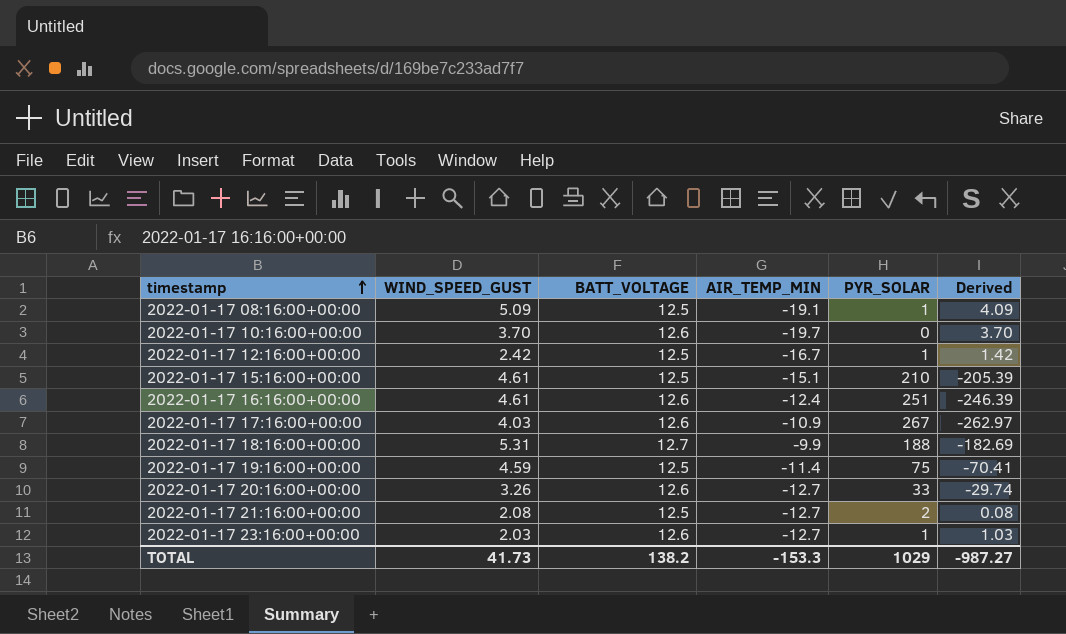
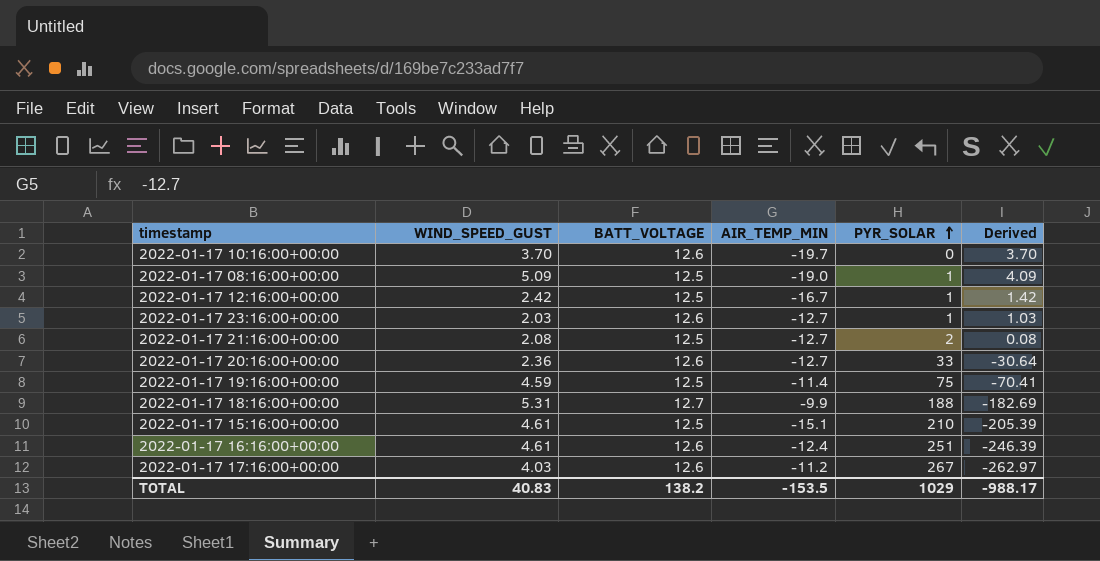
row order: timestamp ascending -> PYR_SOLAR ascending
2022-01-17 08:16:00+00:00 | AIR_TEMP_MIN: -19.1 -> -19.0
2022-01-17 20:16:00+00:00 | WIND_SPEED_GUST: 3.26 -> 2.36
2022-01-17 20:16:00+00:00 | Derived: -29.74 -> -30.64
2022-01-17 17:16:00+00:00 | AIR_TEMP_MIN: -10.9 -> -11.2
TOTAL | WIND_SPEED_GUST: 41.73 -> 40.83
TOTAL | AIR_TEMP_MIN: -153.3 -> -153.5
TOTAL | Derived: -987.27 -> -988.17

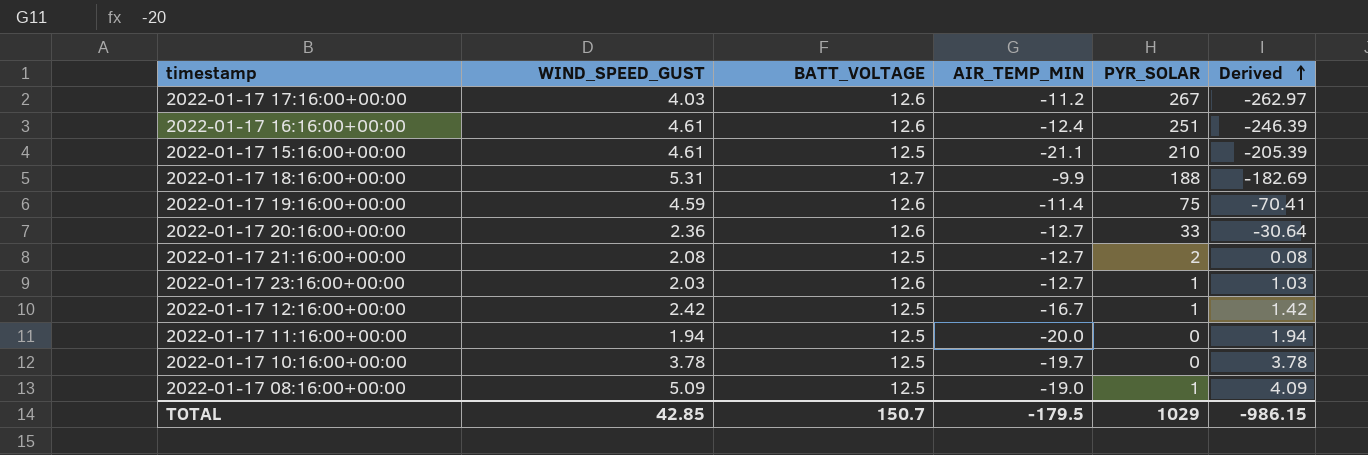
row order: PYR_SOLAR ascending -> Derived ascending
2022-01-17 15:16:00+00:00 | AIR_TEMP_MIN: -15.1 -> -21.1
2022-01-17 19:16:00+00:00 | BATT_VOLTAGE: 12.5 -> 12.6
row 2022-01-17 11:16:00+00:00: none -> 1.94 | 12.5 | -20.0 | 0 | 1.94
2022-01-17 10:16:00+00:00 | WIND_SPEED_GUST: 3.70 -> 3.78
2022-01-17 10:16:00+00:00 | BATT_VOLTAGE: 12.6 -> 12.5
2022-01-17 10:16:00+00:00 | Derived: 3.70 -> 3.78
TOTAL | WIND_SPEED_GUST: 40.83 -> 42.85
TOTAL | BATT_VOLTAGE: 138.2 -> 150.7
TOTAL | AIR_TEMP_MIN: -153.5 -> -179.5
TOTAL | Derived: -988.17 -> -986.15

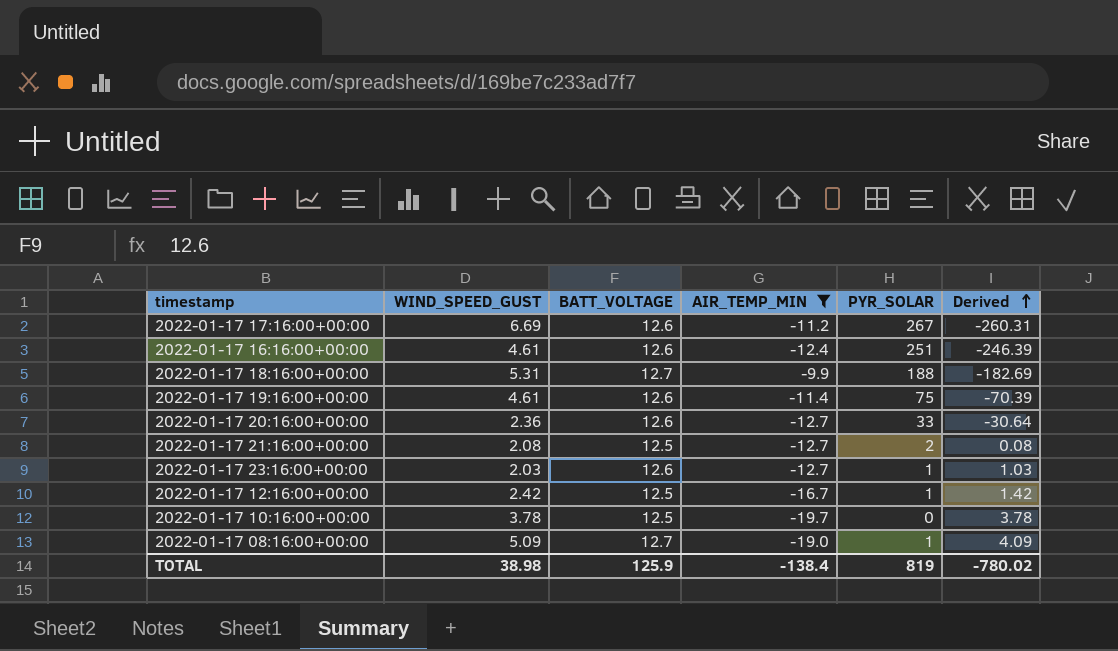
filter: none -> AIR_TEMP_MIN >= -19.7
2022-01-17 17:16:00+00:00 | WIND_SPEED_GUST: 4.03 -> 6.69
2022-01-17 17:16:00+00:00 | Derived: -262.97 -> -260.31
2022-01-17 19:16:00+00:00 | WIND_SPEED_GUST: 4.59 -> 4.61
2022-01-17 19:16:00+00:00 | Derived: -70.41 -> -70.39
2022-01-17 08:16:00+00:00 | BATT_VOLTAGE: 12.5 -> 12.7
TOTAL | WIND_SPEED_GUST: 42.85 -> 38.98
TOTAL | BATT_VOLTAGE: 150.7 -> 125.9
TOTAL | AIR_TEMP_MIN: -179.5 -> -138.4
TOTAL | PYR_SOLAR: 1029 -> 819
TOTAL | Derived: -986.15 -> -780.02

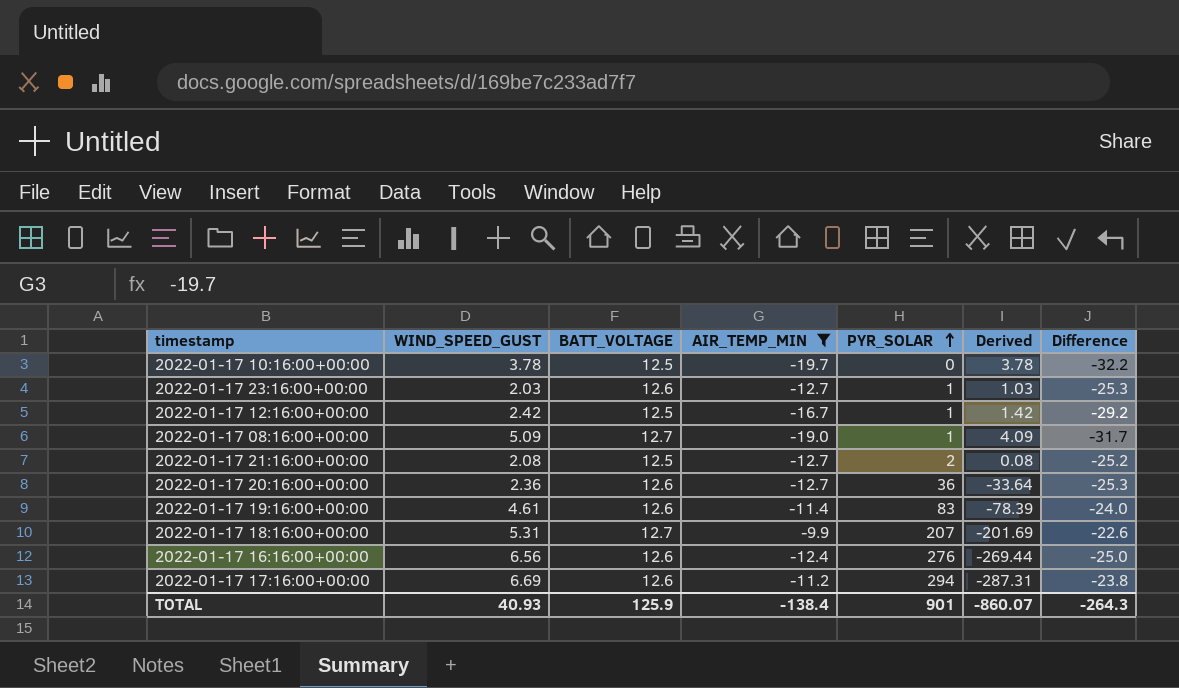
row order: Derived ascending -> PYR_SOLAR ascending
column Difference | formula: none -> [AIR_TEMP_MIN] - [BATT_VOLTAGE]
2022-01-17 20:16:00+00:00 | PYR_SOLAR: 33 -> 36
2022-01-17 20:16:00+00:00 | Derived: -30.64 -> -33.64
2022-01-17 19:16:00+00:00 | PYR_SOLAR: 75 -> 83
2022-01-17 19:16:00+00:00 | Derived: -70.39 -> -78.39
2022-01-17 18:16:00+00:00 | PYR_SOLAR: 188 -> 207
2022-01-17 18:16:00+00:00 | Derived: -182.69 -> -201.69
2022-01-17 16:16:00+00:00 | WIND_SPEED_GUST: 4.61 -> 6.56
2022-01-17 16:16:00+00:00 | PYR_SOLAR: 251 -> 276
2022-01-17 16:16:00+00:00 | Derived: -246.39 -> -269.44
2022-01-17 17:16:00+00:00 | PYR_SOLAR: 267 -> 294
2022-01-17 17:16:00+00:00 | Derived: -260.31 -> -287.31
TOTAL | WIND_SPEED_GUST: 38.98 -> 40.93
TOTAL | PYR_SOLAR: 819 -> 901
TOTAL | Derived: -780.02 -> -860.07

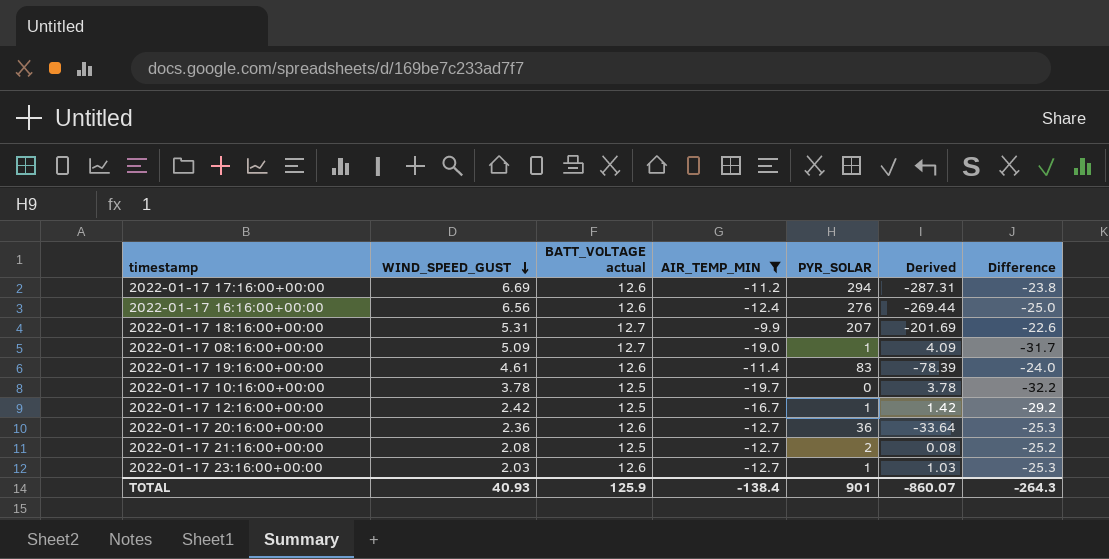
row order: PYR_SOLAR ascending -> WIND_SPEED_GUST descending
column name: BATT_VOLTAGE -> BATT_VOLTAGE actual

